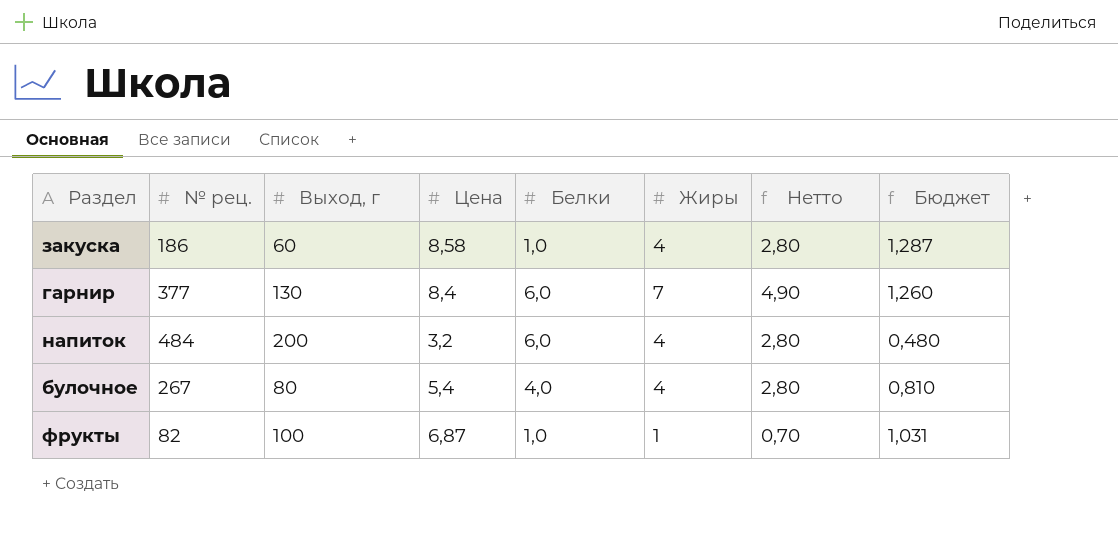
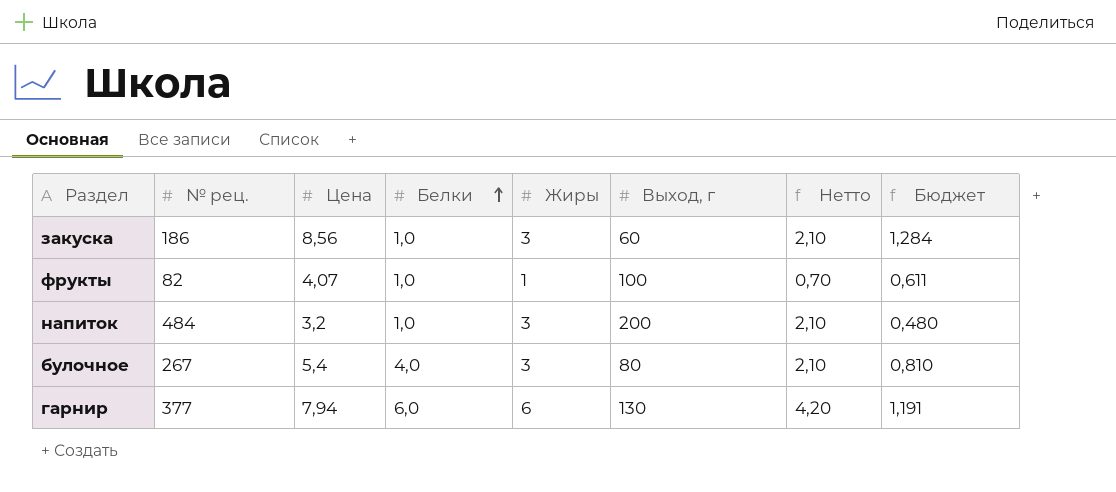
row order: none -> Белки ascending
column Выход, г | position: 3 -> 6
закуска | Цена: 8,58 -> 8,56
закуска | Жиры: 4 -> 3
закуска | Нетто: 2,80 -> 2,10
закуска | Бюджет: 1,287 -> 1,284
фрукты | Цена: 6,87 -> 4,07
фрукты | Бюджет: 1,031 -> 0,611
напиток | Белки: 6,0 -> 1,0
напиток | Жиры: 4 -> 3
напиток | Нетто: 2,80 -> 2,10
булочное | Жиры: 4 -> 3
булочное | Нетто: 2,80 -> 2,10
гарнир | Цена: 8,4 -> 7,94
гарнир | Жиры: 7 -> 6
гарнир | Нетто: 4,90 -> 4,20
гарнир | Бюджет: 1,260 -> 1,191

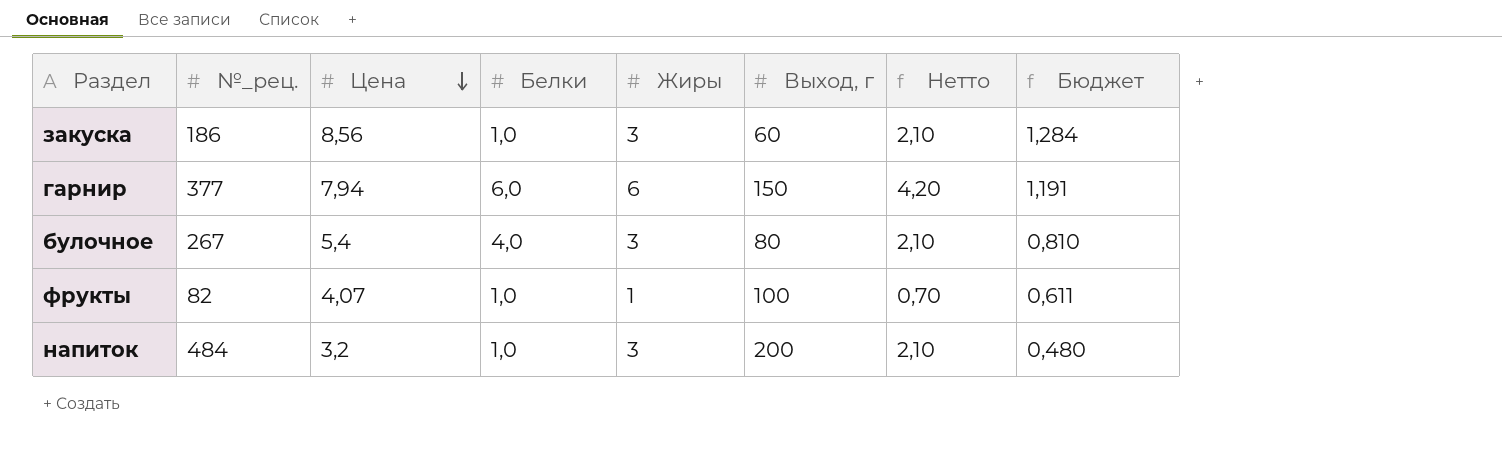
row order: Белки ascending -> Цена descending
column name: № рец. -> №_рец.
гарнир | Выход, г: 130 -> 150

